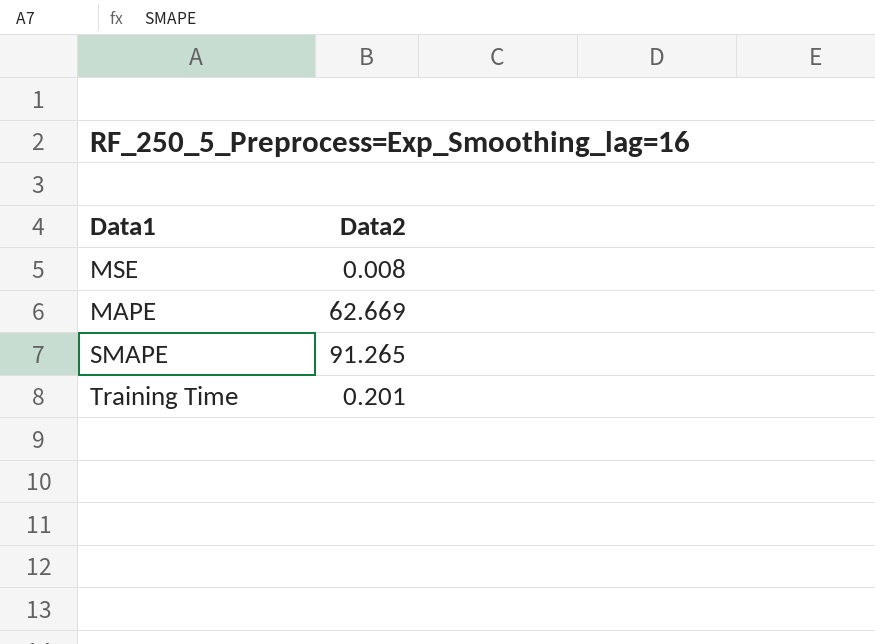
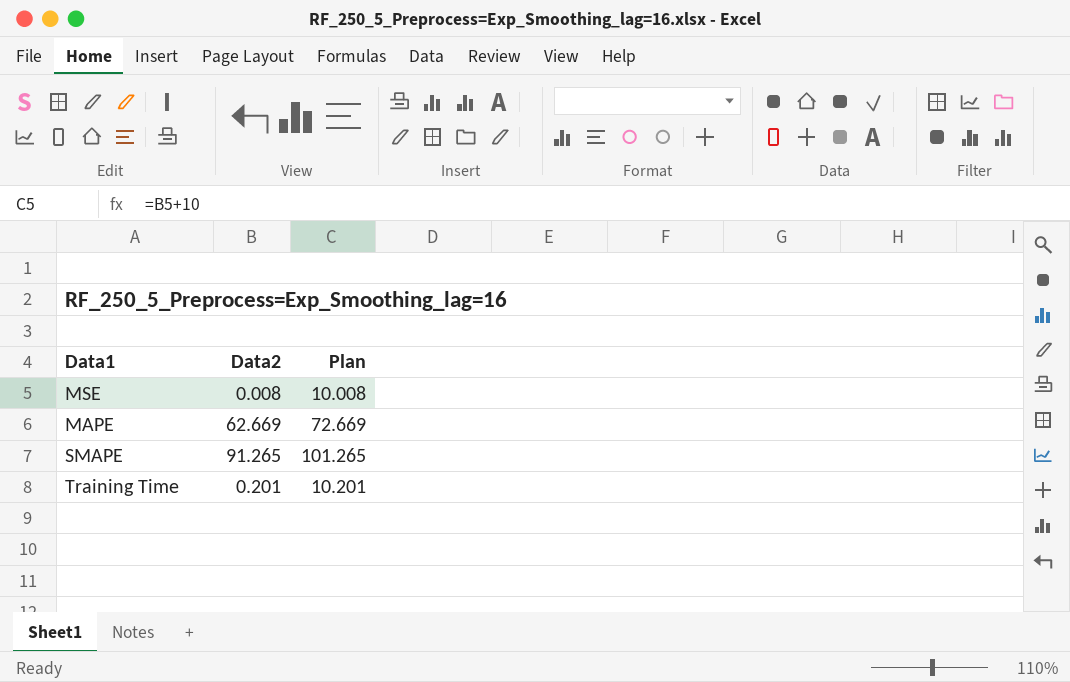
column Plan | formula: none -> [Data2] + 10

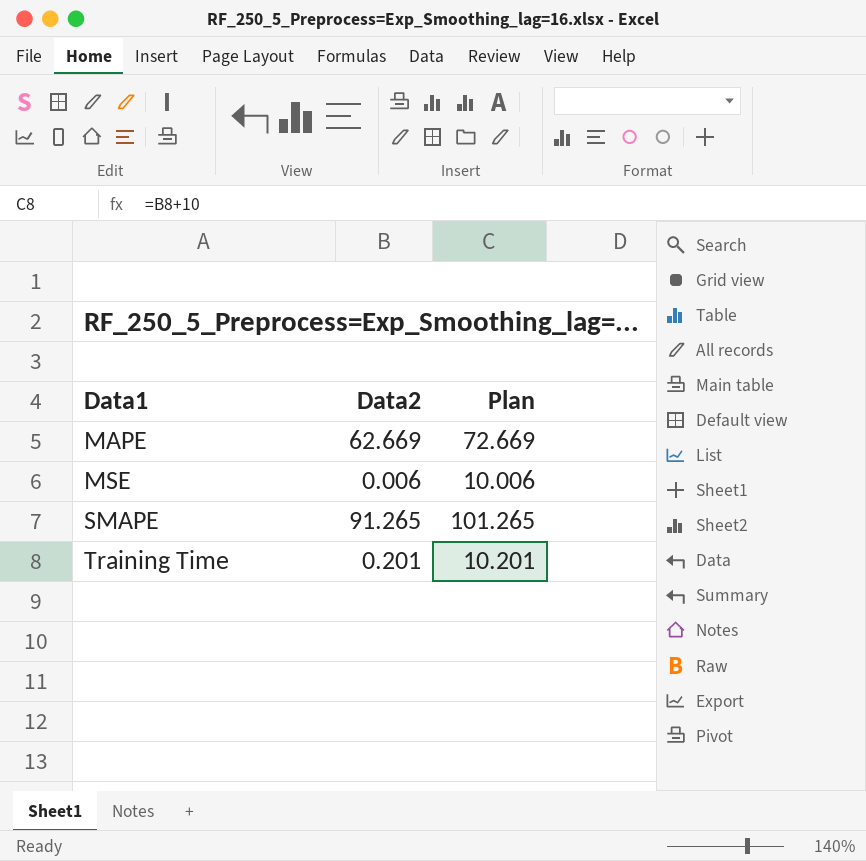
row order: none -> Data1 ascending
MSE | Data2: 0.008 -> 0.006
MSE | Plan: 10.008 -> 10.006

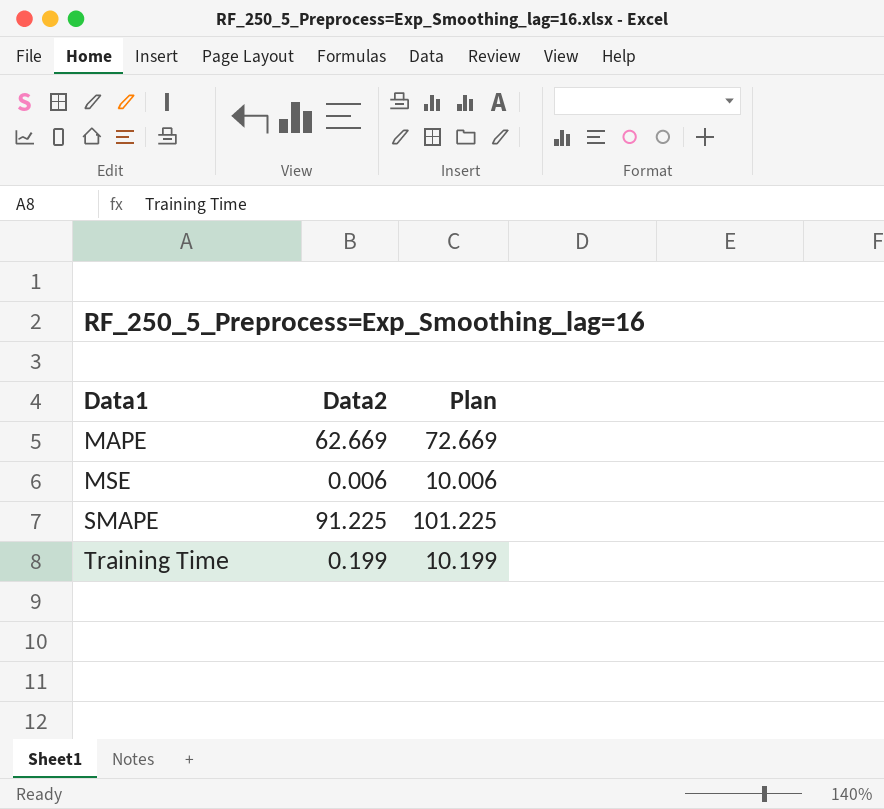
SMAPE | Data2: 91.265 -> 91.225
SMAPE | Plan: 101.265 -> 101.225
Training Time | Data2: 0.201 -> 0.199
Training Time | Plan: 10.201 -> 10.199

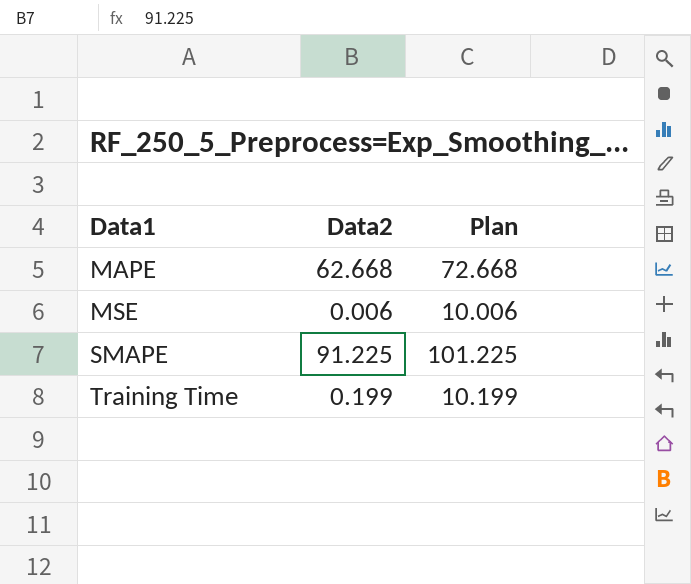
MAPE | Data2: 62.669 -> 62.668
MAPE | Plan: 72.669 -> 72.668

